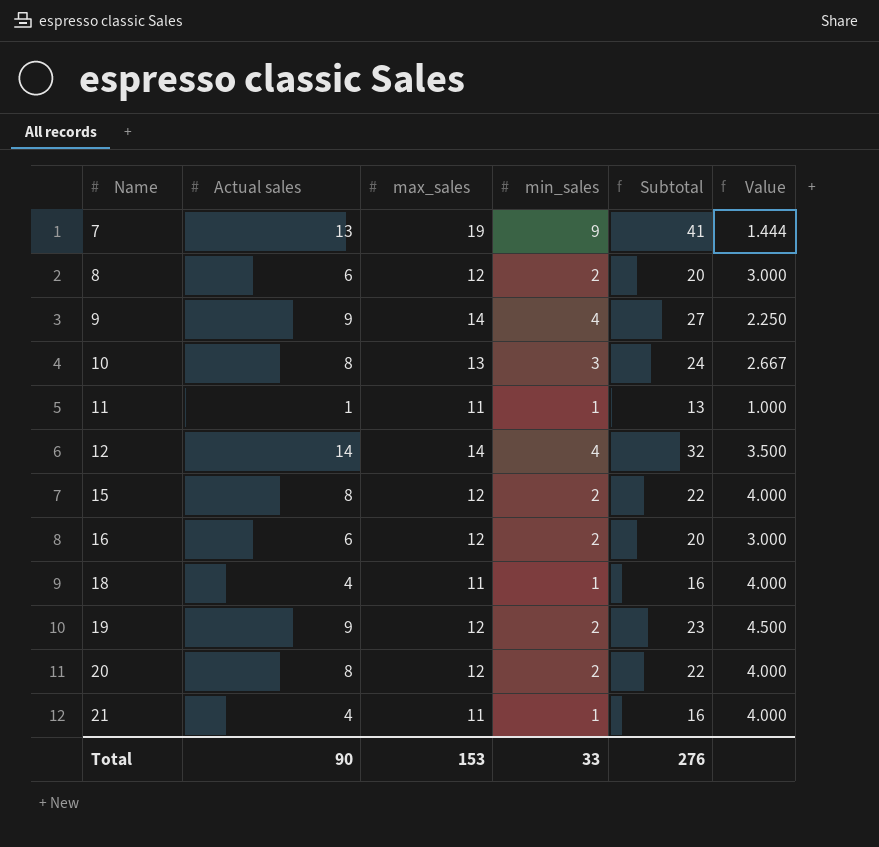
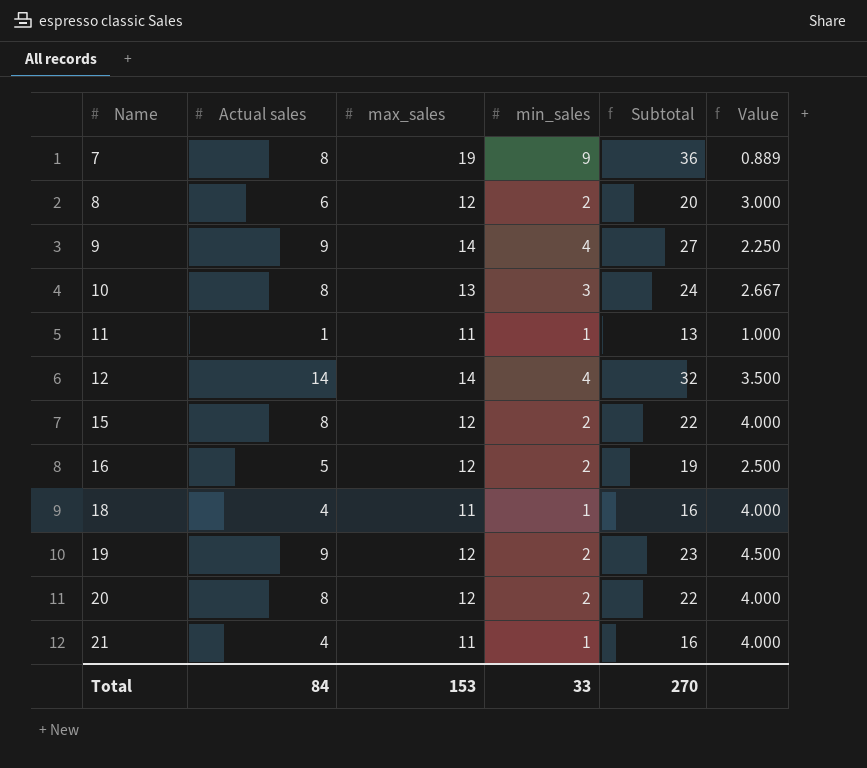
7 | Actual sales: 13 -> 8
7 | Subtotal: 41 -> 36
7 | Value: 1.444 -> 0.889
16 | Actual sales: 6 -> 5
16 | Subtotal: 20 -> 19
16 | Value: 3.000 -> 2.500
Total | Actual sales: 90 -> 84
Total | Subtotal: 276 -> 270

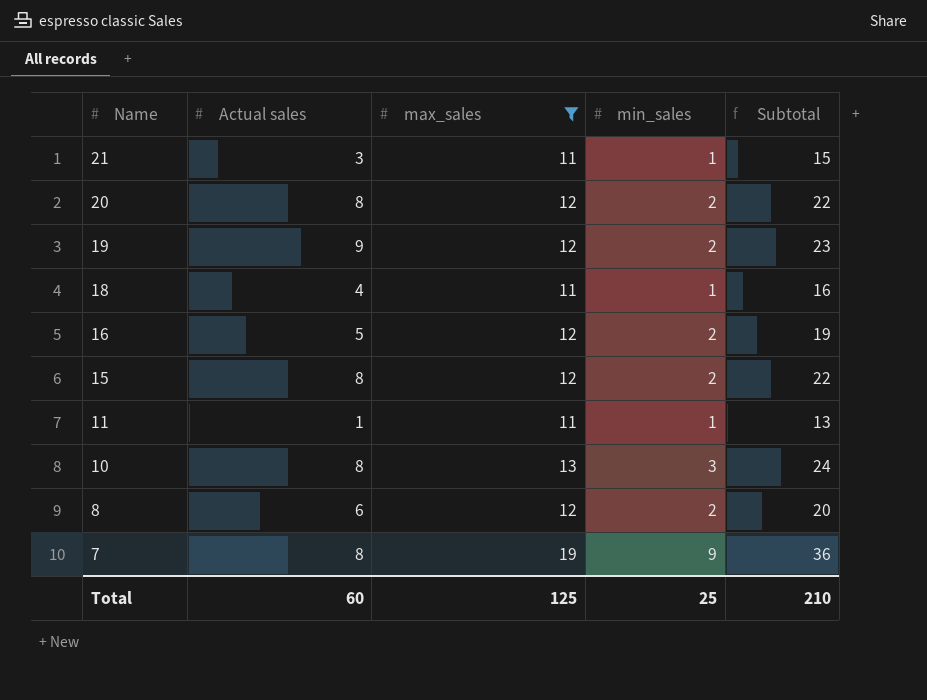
filter: none -> max_sales != 14
row order: Name ascending -> Name descending
column Value | formula: [Actual sales] / [min_sales] -> none
21 | Actual sales: 4 -> 3
21 | Subtotal: 16 -> 15
Total | Actual sales: 84 -> 60
Total | max_sales: 153 -> 125
Total | min_sales: 33 -> 25
Total | Subtotal: 270 -> 210

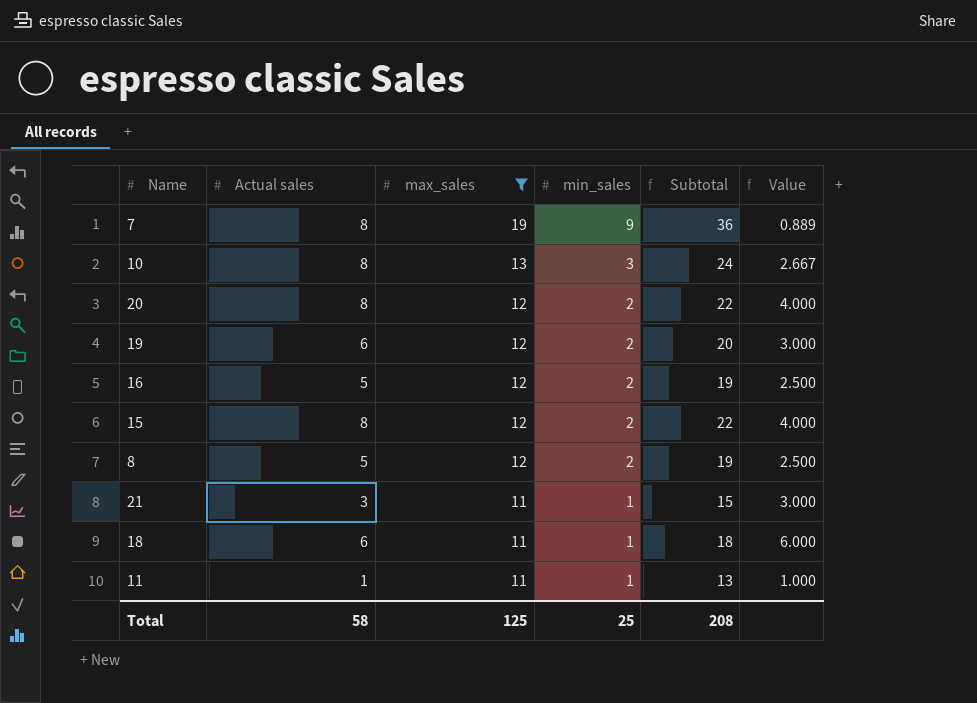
row order: Name descending -> max_sales descending
column Value | formula: none -> [Actual sales] / [min_sales]
19 | Actual sales: 9 -> 6
19 | Subtotal: 23 -> 20
8 | Actual sales: 6 -> 5
8 | Subtotal: 20 -> 19
18 | Actual sales: 4 -> 6
18 | Subtotal: 16 -> 18
Total | Actual sales: 60 -> 58
Total | Subtotal: 210 -> 208

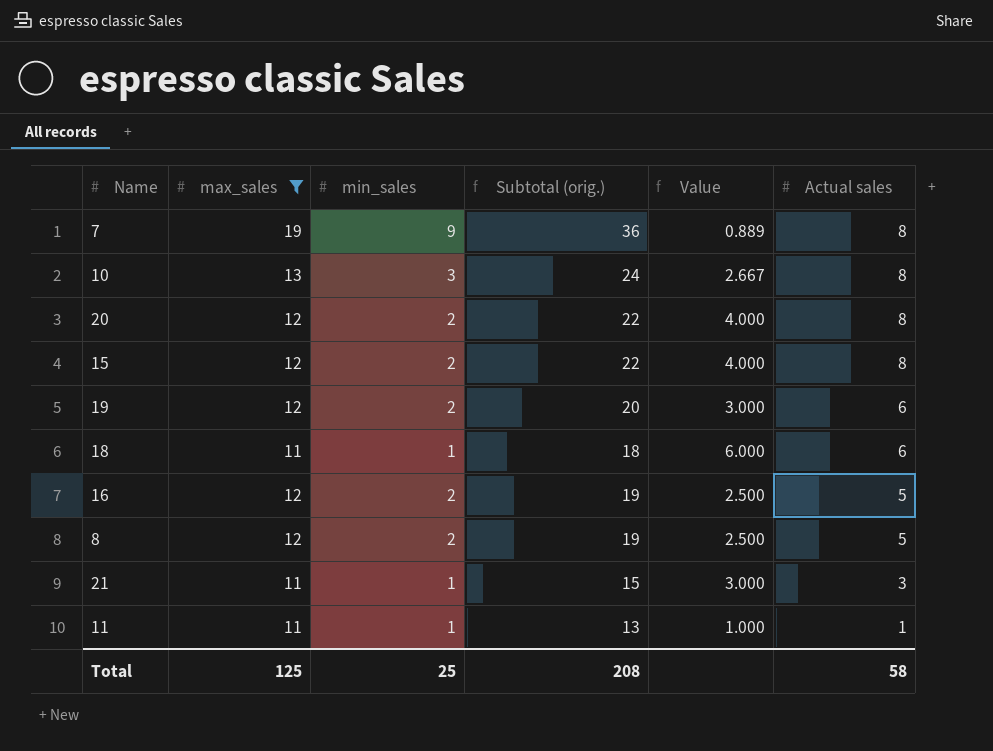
row order: max_sales descending -> Actual sales descending
column name: Subtotal -> Subtotal (orig.)
column Actual sales | position: 2 -> 6

